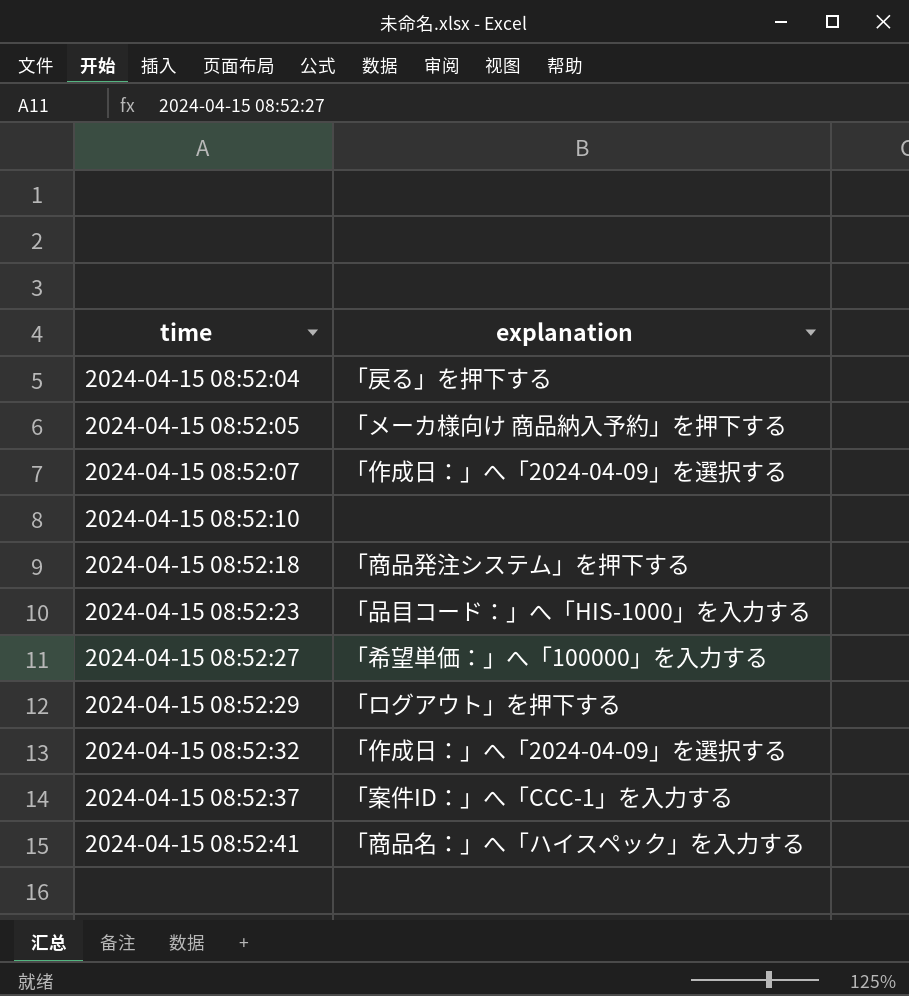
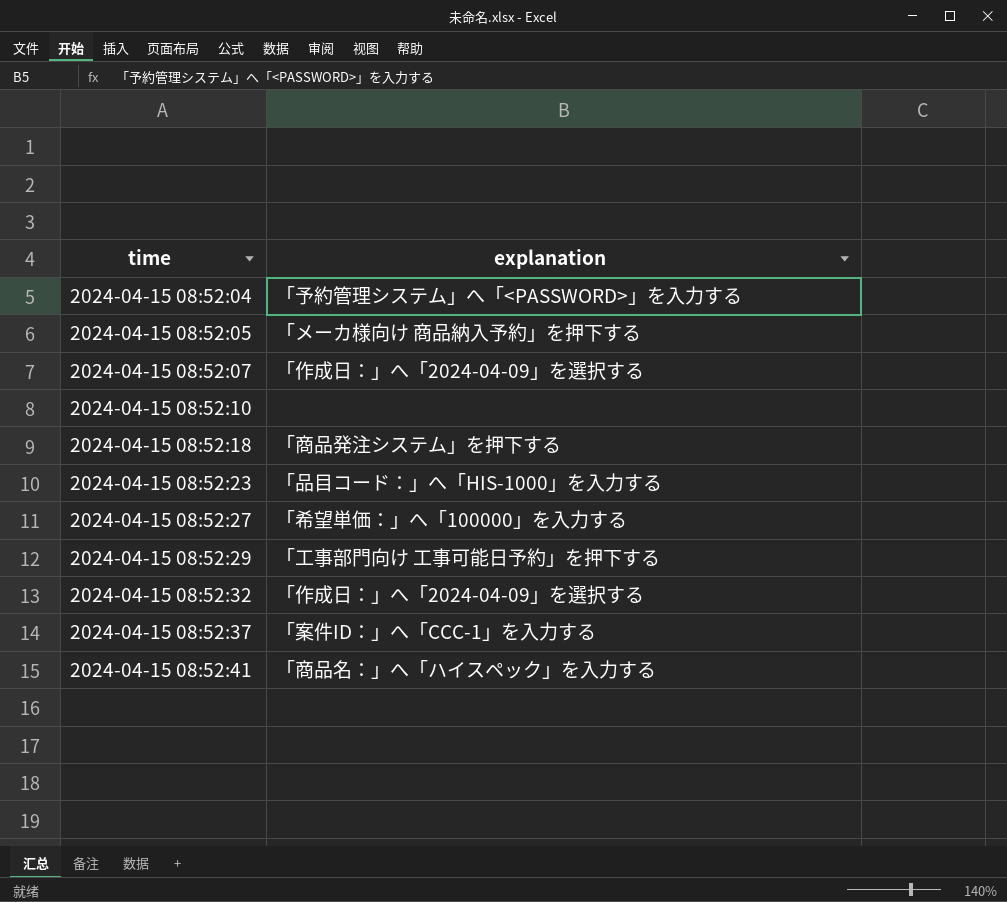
2024-04-15 08:52:04 | explanation: 「戻る」を押下する -> 「予約管理システム」へ「<PASSWORD>」を入力する
2024-04-15 08:52:29 | explanation: 「ログアウト」を押下する -> 「工事部門向け 工事可能日予約」を押下する

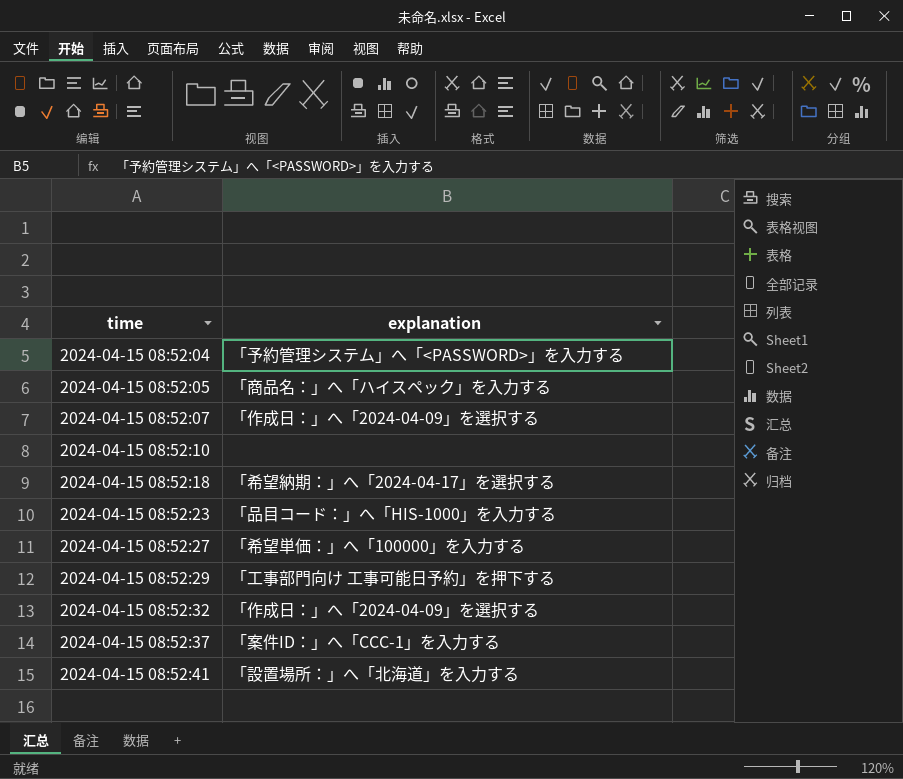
2024-04-15 08:52:05 | explanation: 「メーカ様向け 商品納入予約」を押下する -> 「商品名：」へ「ハイスペック」を入力する
2024-04-15 08:52:18 | explanation: 「商品発注システム」を押下する -> 「希望納期：」へ「2024-04-17」を選択する
2024-04-15 08:52:41 | explanation: 「商品名：」へ「ハイスペック」を入力する -> 「設置場所：」へ「北海道」を入力する

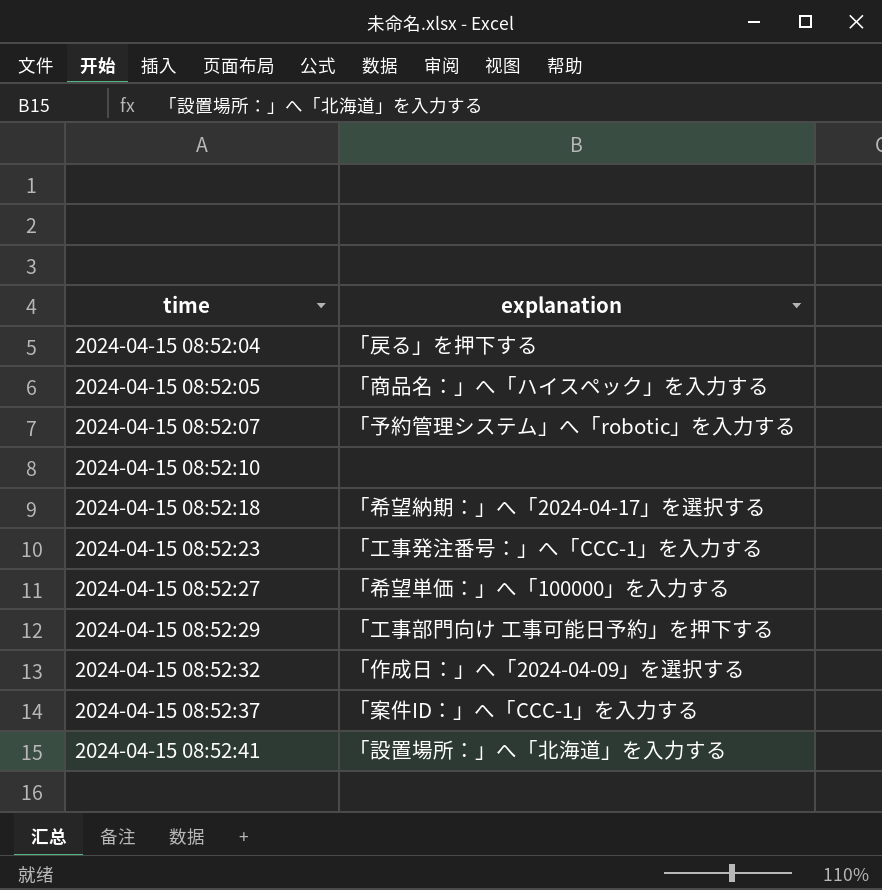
2024-04-15 08:52:04 | explanation: 「予約管理システム」へ「<PASSWORD>」を入力する -> 「戻る」を押下する
2024-04-15 08:52:07 | explanation: 「作成日：」へ「2024-04-09」を選択する -> 「予約管理システム」へ「robotic」を入力する
2024-04-15 08:52:23 | explanation: 「品目コード：」へ「HIS-1000」を入力する -> 「工事発注番号：」へ「CCC-1」を入力する

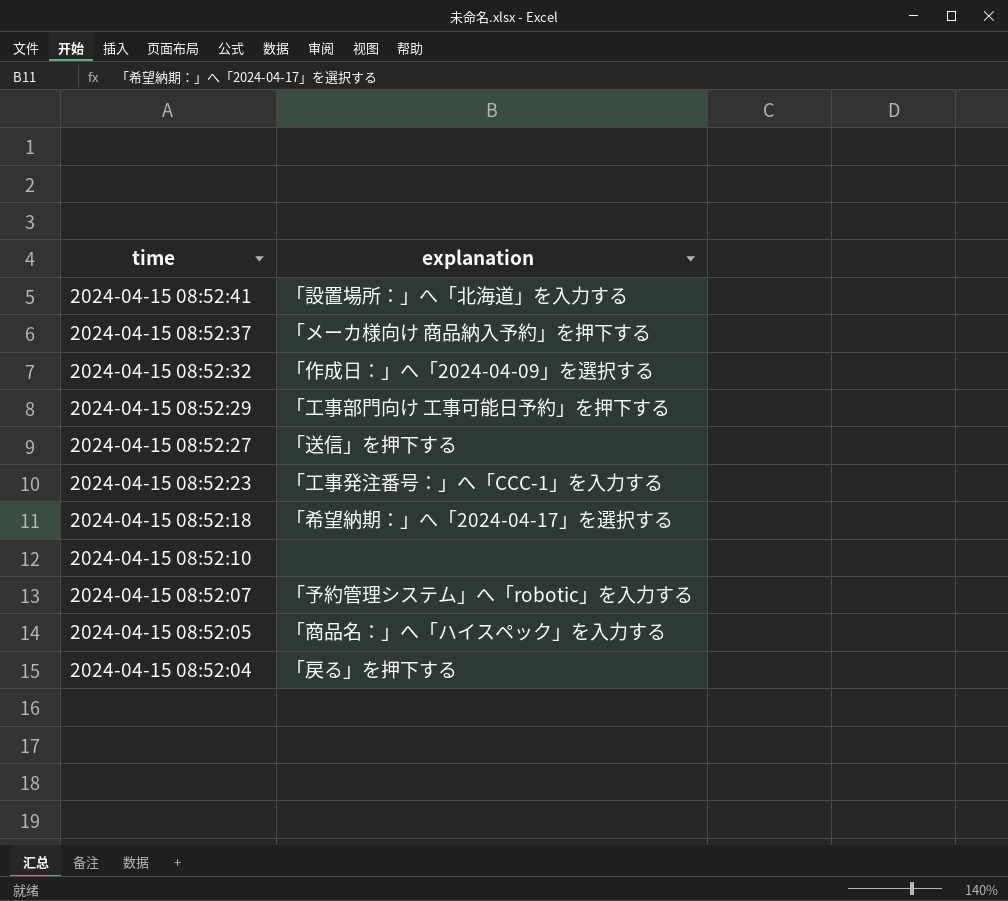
row order: time ascending -> time descending
2024-04-15 08:52:37 | explanation: 「案件ID：」へ「CCC-1」を入力する -> 「メーカ様向け 商品納入予約」を押下する
2024-04-15 08:52:27 | explanation: 「希望単価：」へ「100000」を入力する -> 「送信」を押下する

